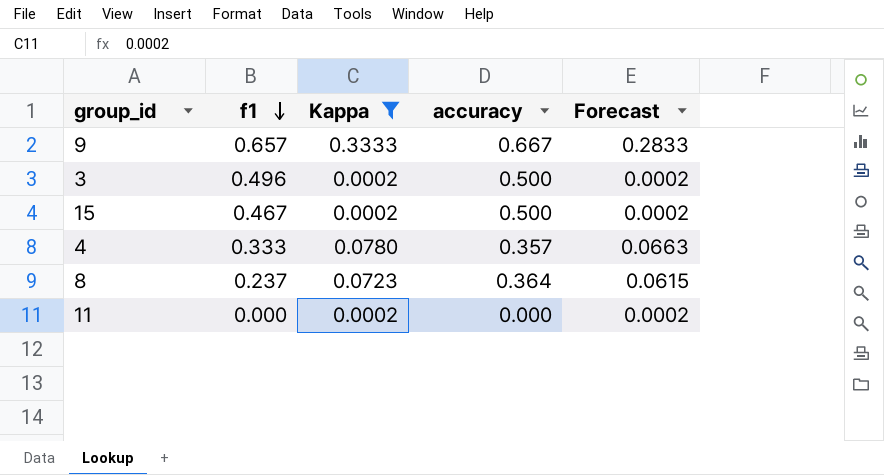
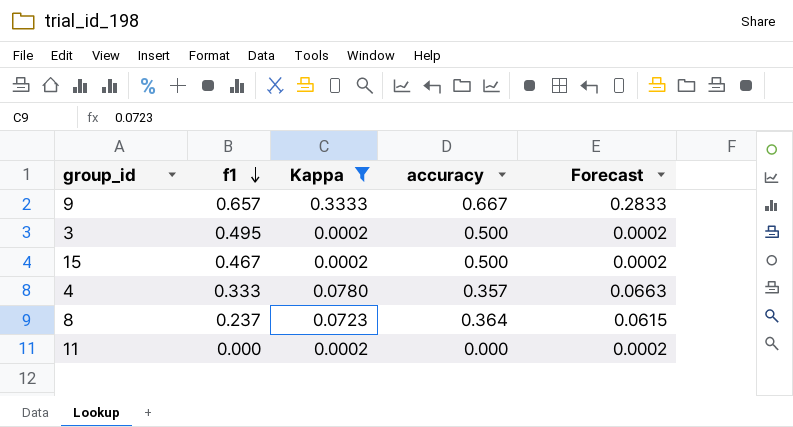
3 | f1: 0.496 -> 0.495

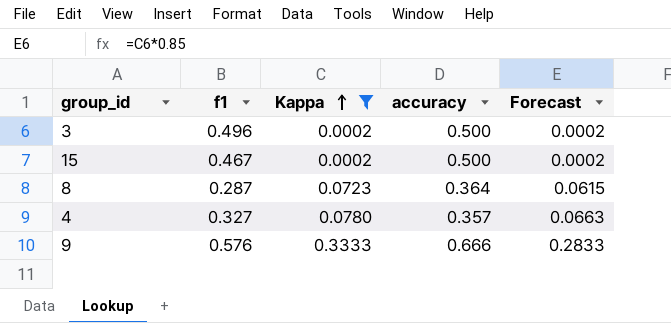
row order: f1 descending -> Kappa ascending
row 11: 0.000 | 0.0002 | 0.000 | 0.0002 -> none
3 | f1: 0.495 -> 0.496
8 | f1: 0.237 -> 0.287
4 | f1: 0.333 -> 0.327
9 | f1: 0.657 -> 0.576
9 | accuracy: 0.667 -> 0.666

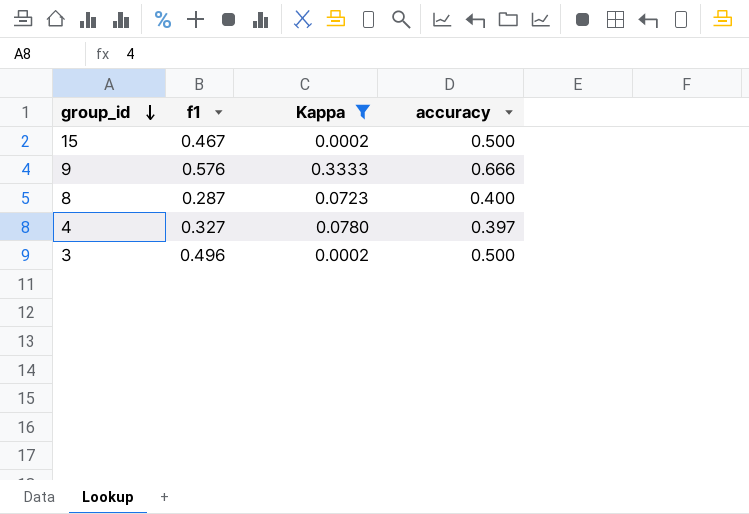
row order: Kappa ascending -> group_id descending
column Forecast | formula: [Kappa] * 0.85 -> none
8 | accuracy: 0.364 -> 0.400
4 | accuracy: 0.357 -> 0.397

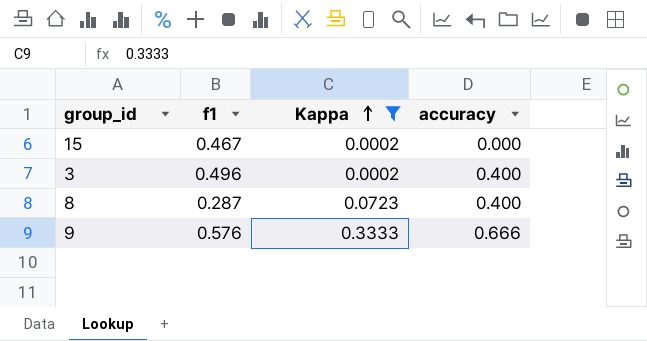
row order: group_id descending -> Kappa ascending
row 4: 0.327 | 0.0780 | 0.397 -> none
15 | accuracy: 0.500 -> 0.000
3 | accuracy: 0.500 -> 0.400

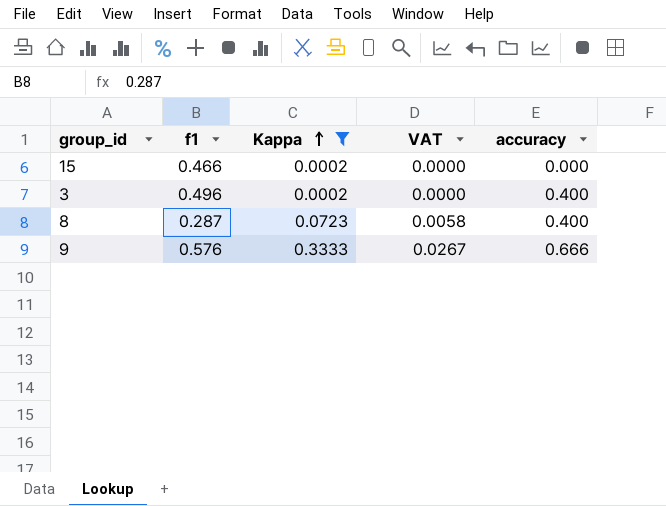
column VAT | formula: none -> [Kappa] * 0.08
15 | f1: 0.467 -> 0.466

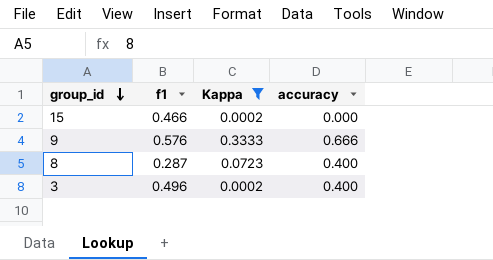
row order: Kappa ascending -> group_id descending
column VAT | formula: [Kappa] * 0.08 -> none

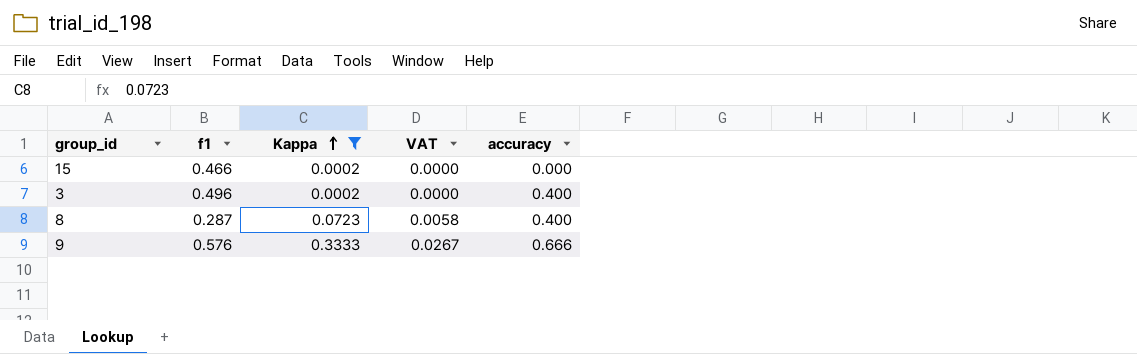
row order: group_id descending -> Kappa ascending
column VAT | formula: none -> [Kappa] * 0.08

